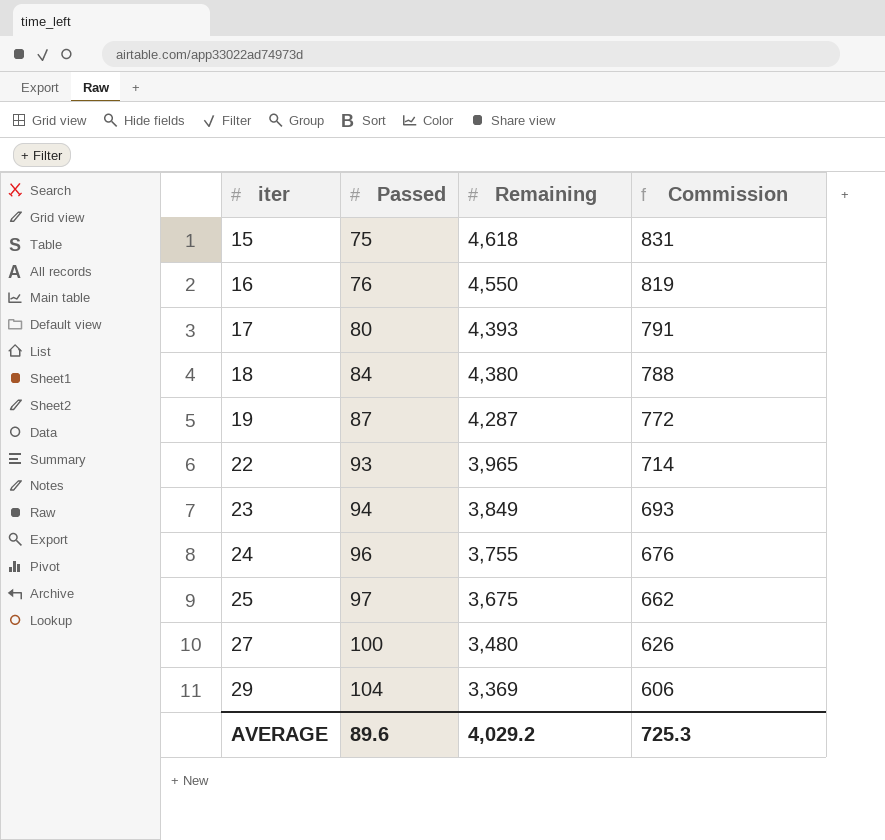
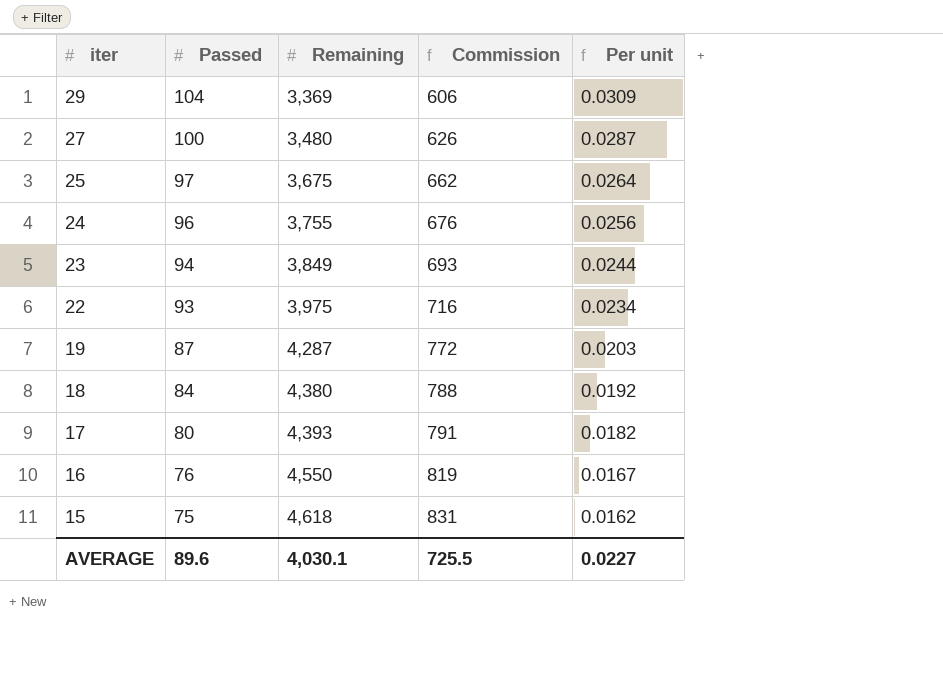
row order: iter ascending -> iter descending
column Per unit | formula: none -> [Passed] / [Remaining]
22 | Remaining: 3,965 -> 3,975
22 | Commission: 714 -> 716
AVERAGE | Remaining: 4,029.2 -> 4,030.1
AVERAGE | Commission: 725.3 -> 725.5

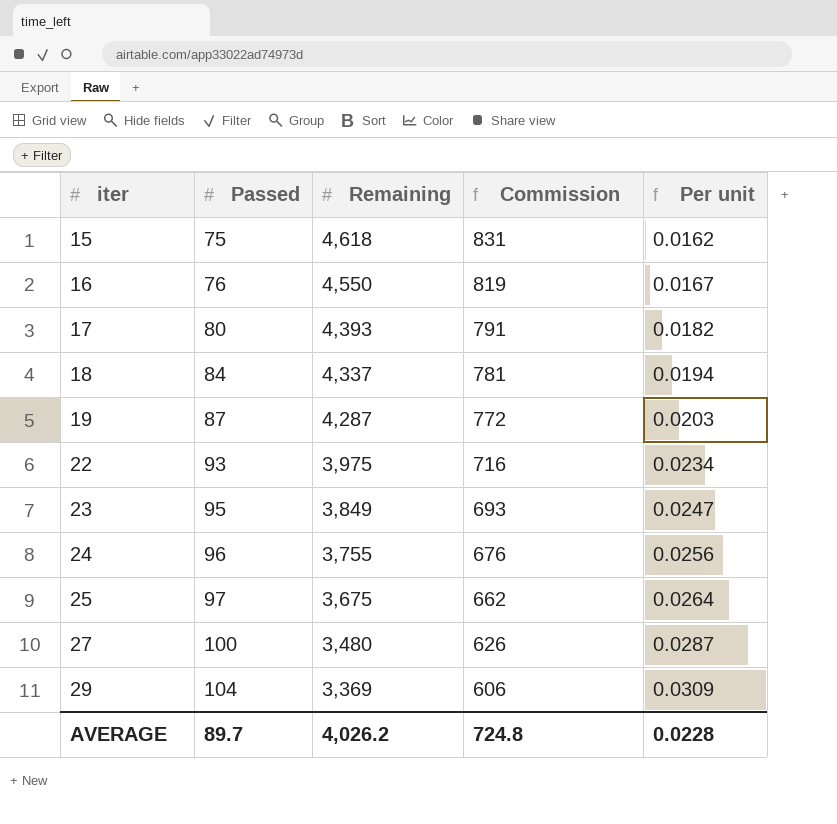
row order: iter descending -> iter ascending
18 | Remaining: 4,380 -> 4,337
18 | Commission: 788 -> 781
18 | Per unit: 0.0192 -> 0.0194
23 | Passed: 94 -> 95
23 | Per unit: 0.0244 -> 0.0247
AVERAGE | Passed: 89.6 -> 89.7
AVERAGE | Remaining: 4,030.1 -> 4,026.2
AVERAGE | Commission: 725.5 -> 724.8
AVERAGE | Per unit: 0.0227 -> 0.0228

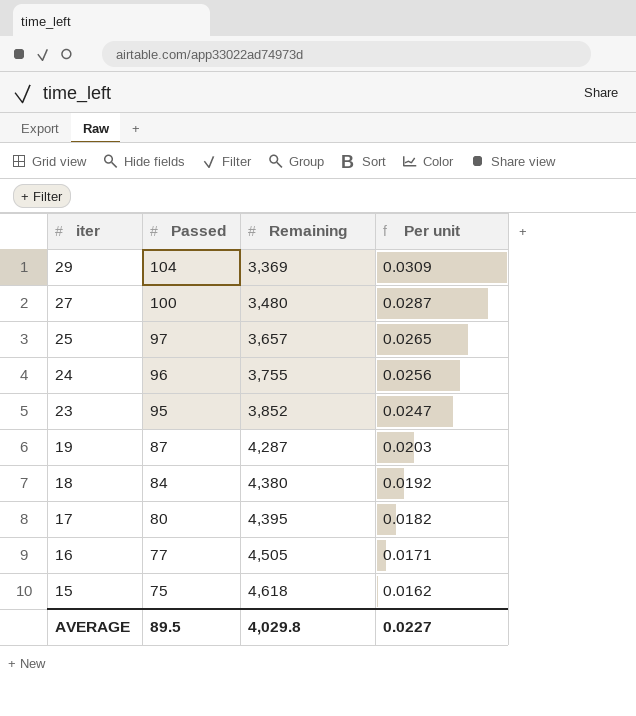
row order: iter ascending -> iter descending
column Commission | formula: [Remaining] * 0.18 -> none
row 22: 93 | 3,975 | 716 | 0.0234 -> none
25 | Remaining: 3,675 -> 3,657
25 | Per unit: 0.0264 -> 0.0265
23 | Remaining: 3,849 -> 3,852
18 | Remaining: 4,337 -> 4,380
18 | Per unit: 0.0194 -> 0.0192
17 | Remaining: 4,393 -> 4,395
16 | Passed: 76 -> 77
16 | Remaining: 4,550 -> 4,505
16 | Per unit: 0.0167 -> 0.0171
AVERAGE | Passed: 89.7 -> 89.5
AVERAGE | Remaining: 4,026.2 -> 4,029.8
AVERAGE | Per unit: 0.0228 -> 0.0227

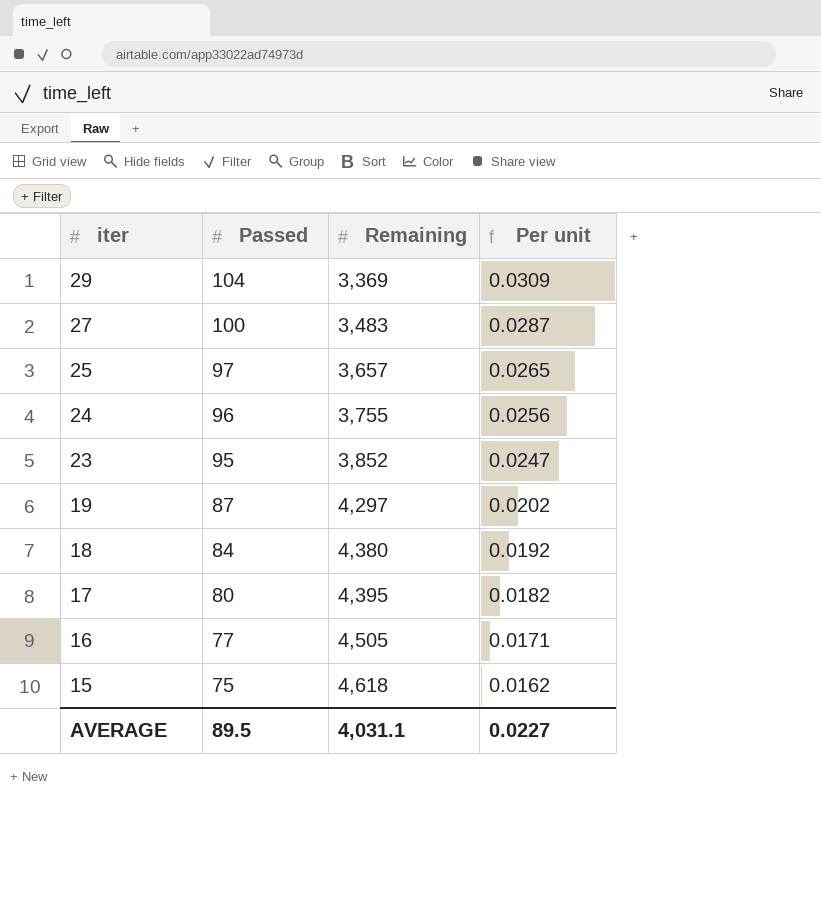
27 | Remaining: 3,480 -> 3,483
19 | Remaining: 4,287 -> 4,297
19 | Per unit: 0.0203 -> 0.0202
AVERAGE | Remaining: 4,029.8 -> 4,031.1

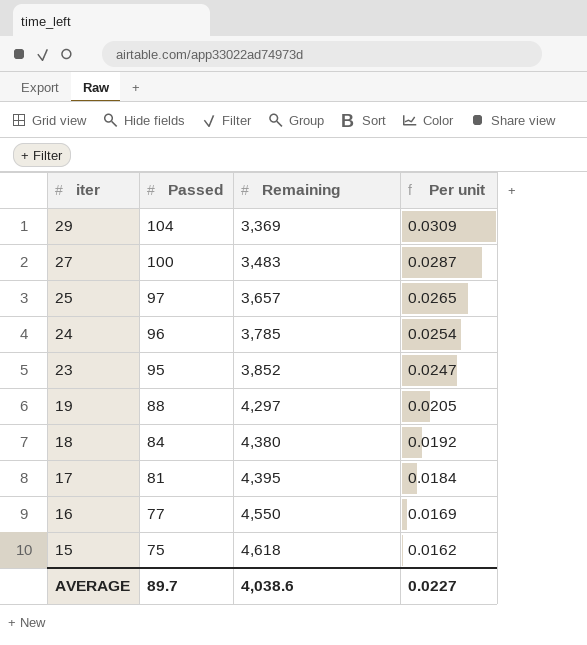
24 | Remaining: 3,755 -> 3,785
24 | Per unit: 0.0256 -> 0.0254
19 | Passed: 87 -> 88
19 | Per unit: 0.0202 -> 0.0205
17 | Passed: 80 -> 81
17 | Per unit: 0.0182 -> 0.0184
16 | Remaining: 4,505 -> 4,550
16 | Per unit: 0.0171 -> 0.0169
AVERAGE | Passed: 89.5 -> 89.7
AVERAGE | Remaining: 4,031.1 -> 4,038.6

